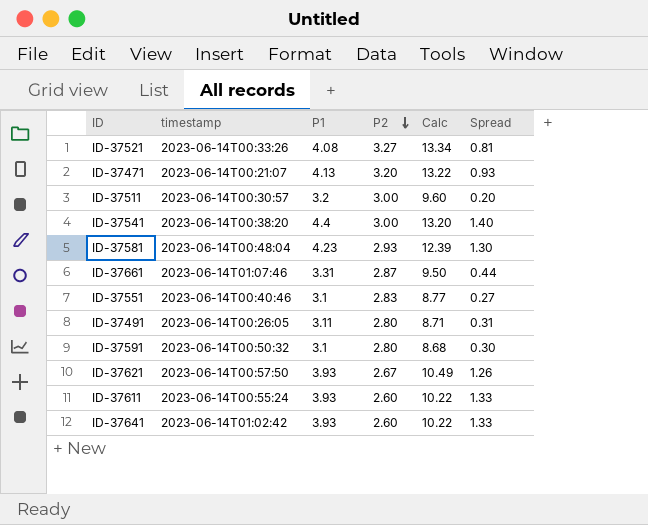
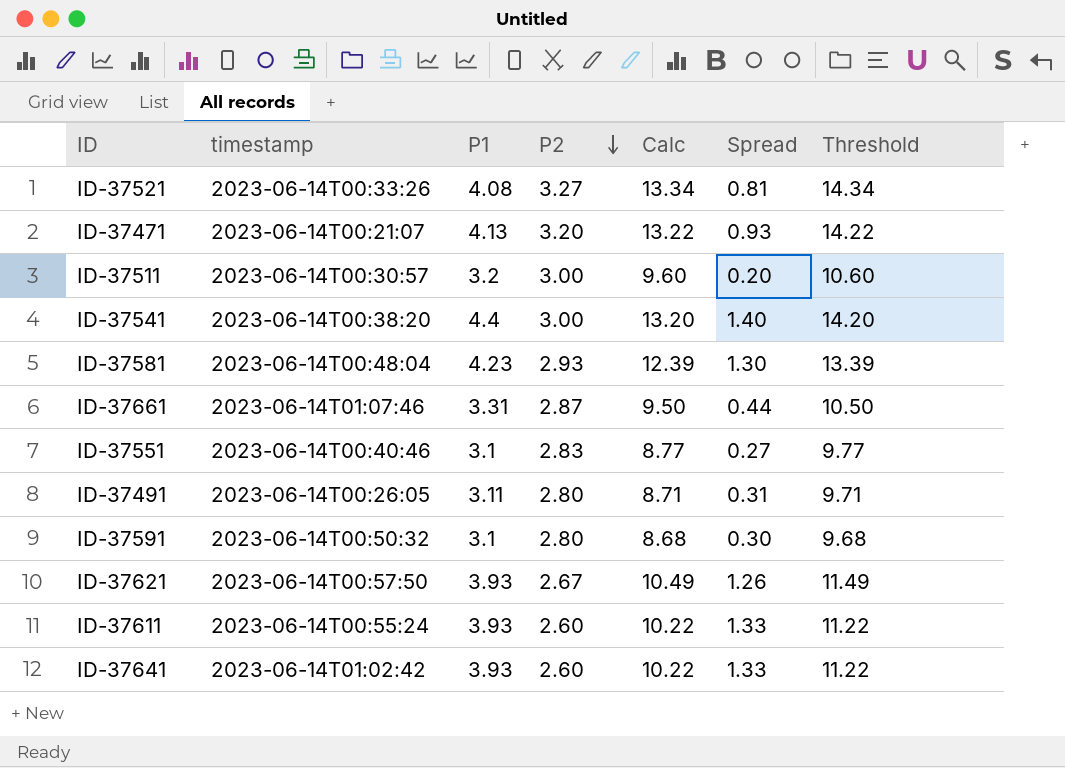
column Threshold | formula: none -> [Calc] + 1

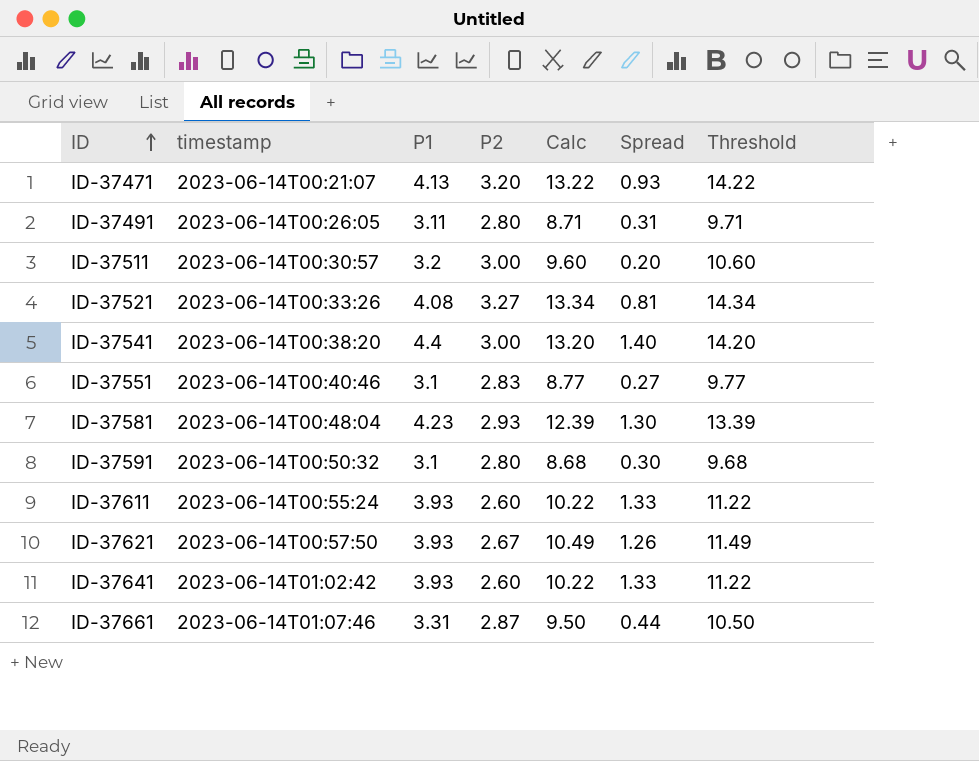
row order: P2 descending -> ID ascending

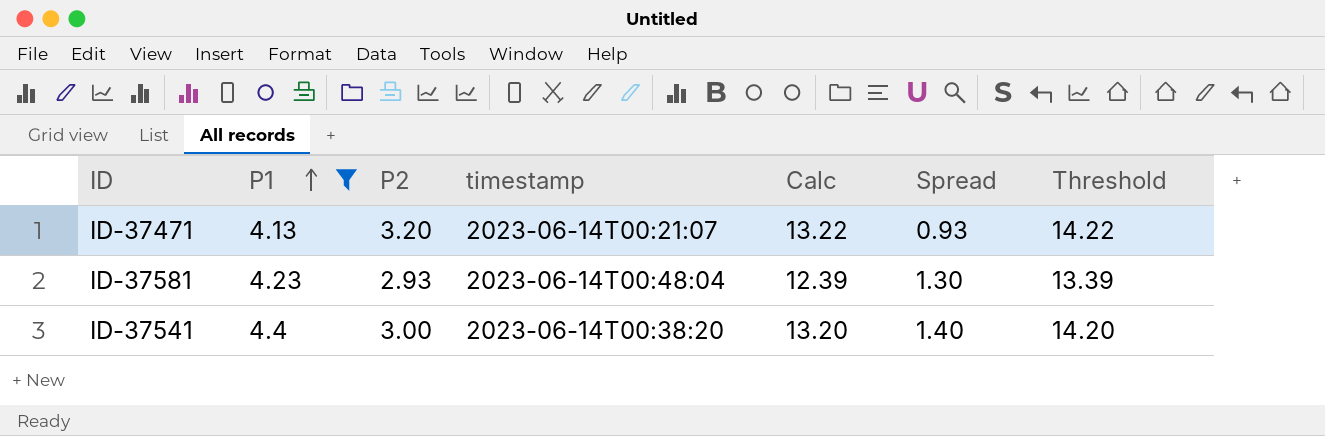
filter: none -> P1 >= 4.13
row order: ID ascending -> P1 ascending
column timestamp | position: 2 -> 4

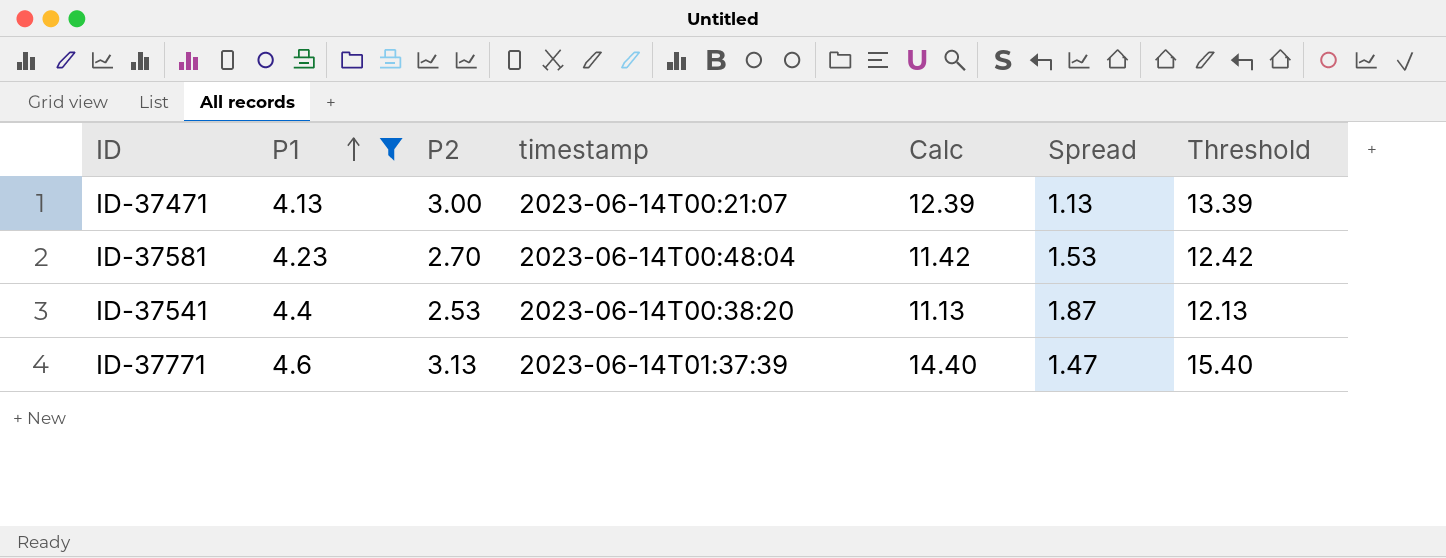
ID-37471 | P2: 3.20 -> 3.00
ID-37471 | Calc: 13.22 -> 12.39
ID-37471 | Spread: 0.93 -> 1.13
ID-37471 | Threshold: 14.22 -> 13.39
ID-37581 | P2: 2.93 -> 2.70
ID-37581 | Calc: 12.39 -> 11.42
ID-37581 | Spread: 1.30 -> 1.53
ID-37581 | Threshold: 13.39 -> 12.42
ID-37541 | P2: 3.00 -> 2.53
ID-37541 | Calc: 13.20 -> 11.13
ID-37541 | Spread: 1.40 -> 1.87
ID-37541 | Threshold: 14.20 -> 12.13
row ID-37771: none -> 4.6 | 3.13 | 2023-06-14T01:37:39 | 14.40 | 1.47 | 15.40

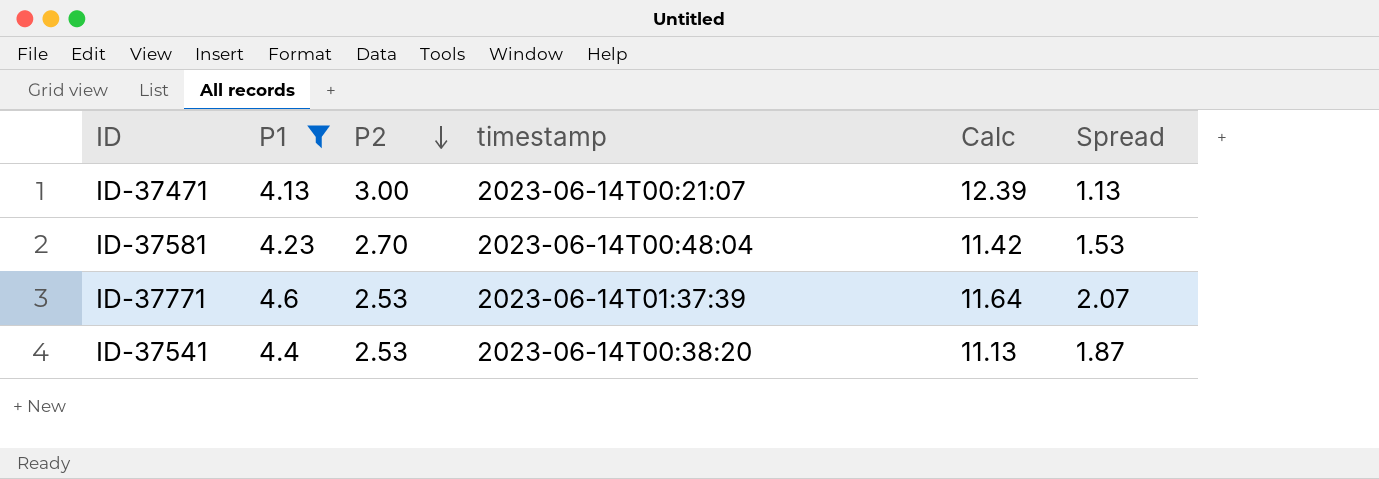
row order: P1 ascending -> P2 descending
column Threshold | formula: [Calc] + 1 -> none
ID-37771 | P2: 3.13 -> 2.53
ID-37771 | Calc: 14.40 -> 11.64
ID-37771 | Spread: 1.47 -> 2.07

